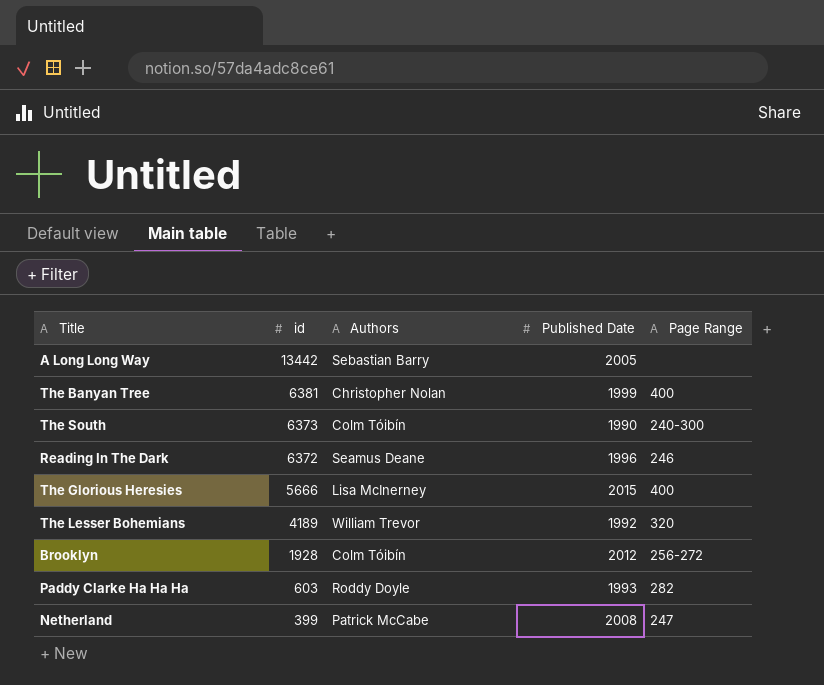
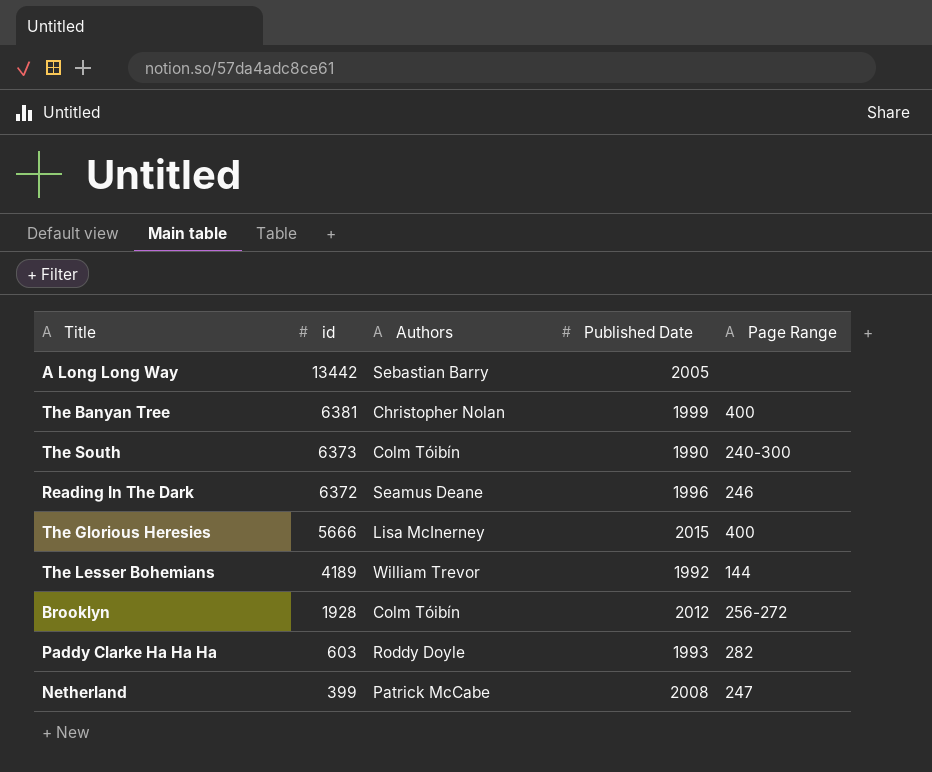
The Lesser Bohemians | Page Range: 320 -> 144

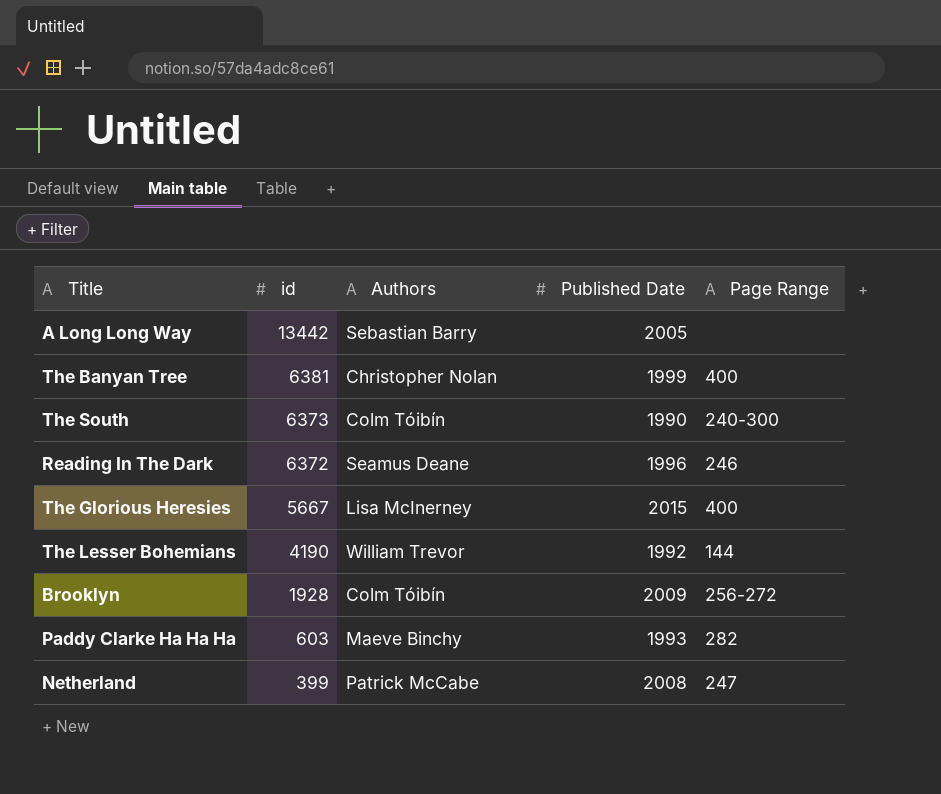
The Glorious Heresies | id: 5666 -> 5667
The Lesser Bohemians | id: 4189 -> 4190
Brooklyn | Published Date: 2012 -> 2009
Paddy Clarke Ha Ha Ha | Authors: Roddy Doyle -> Maeve Binchy

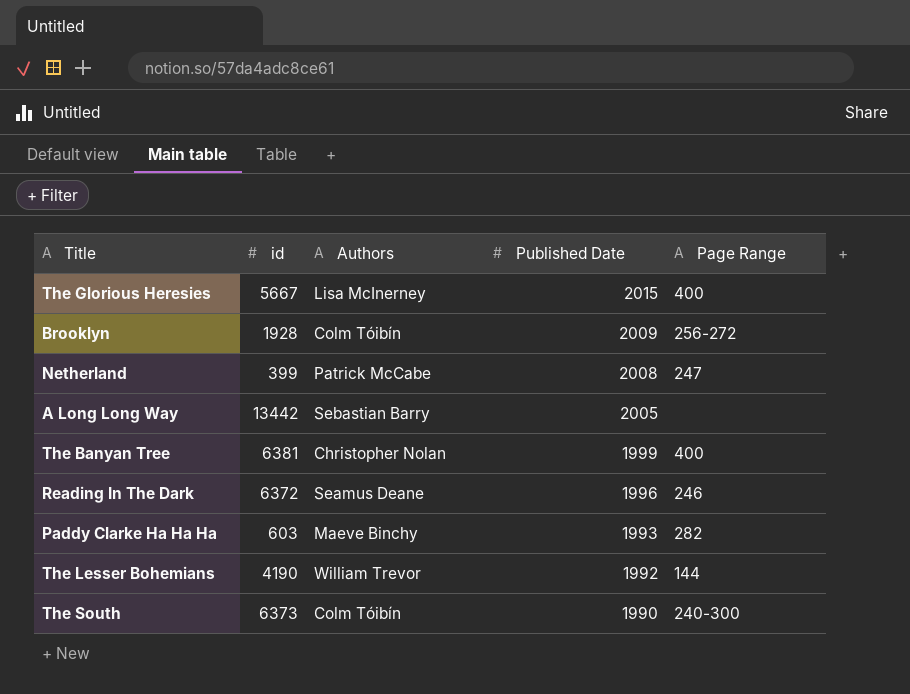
row order: id descending -> Published Date descending

